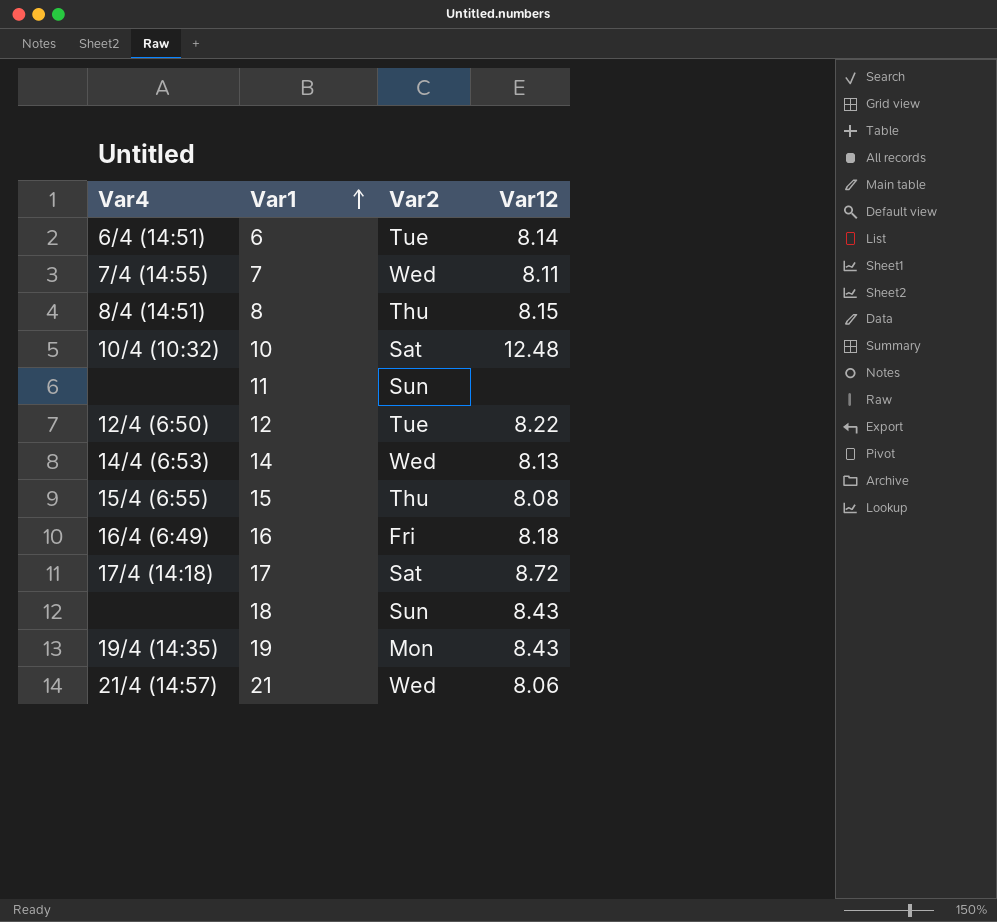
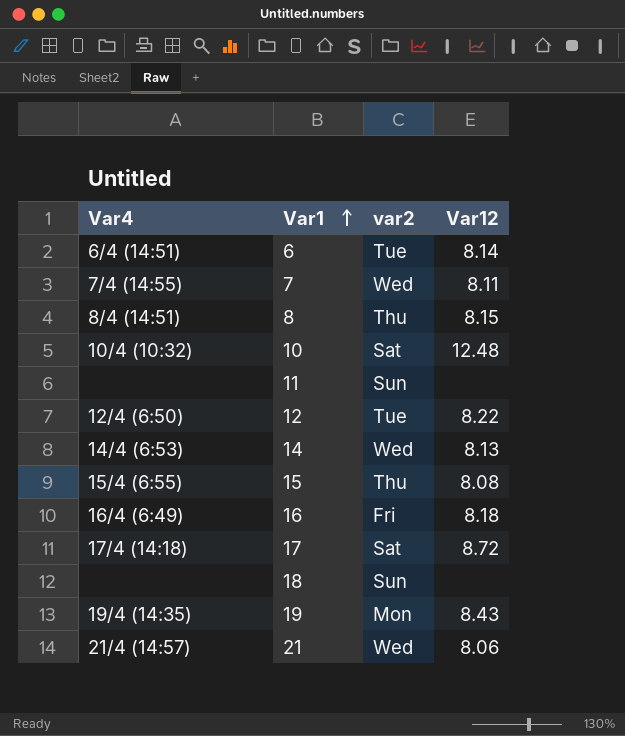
column name: Var2 -> var2
18 | Var12: 8.43 -> none

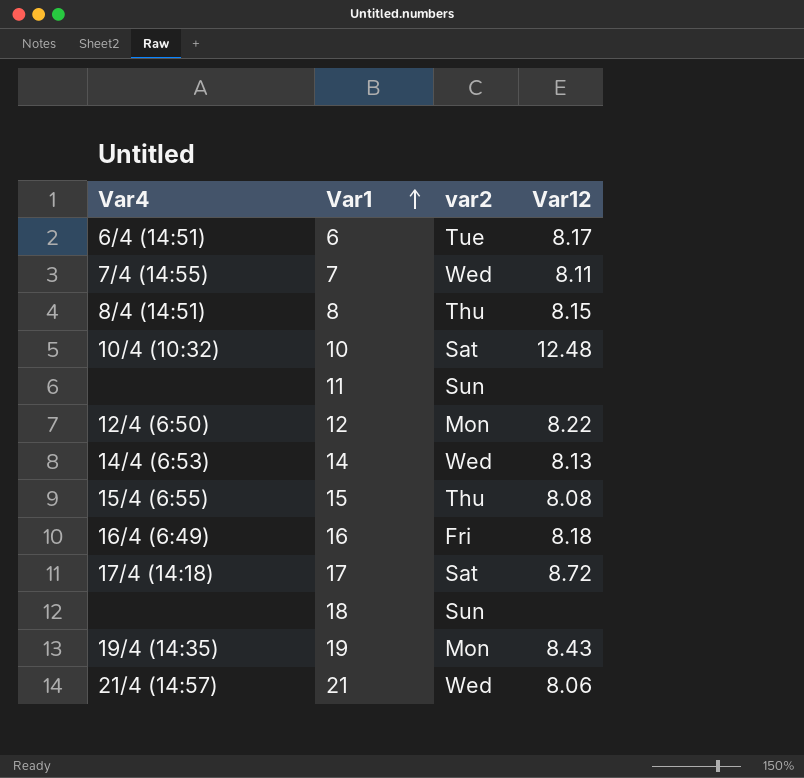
6 | Var12: 8.14 -> 8.17
12 | var2: Tue -> Mon

